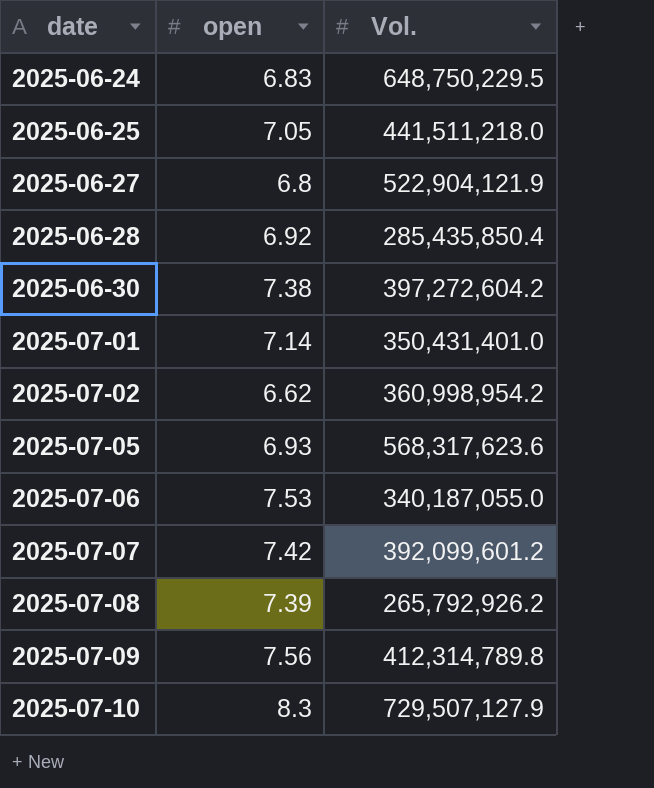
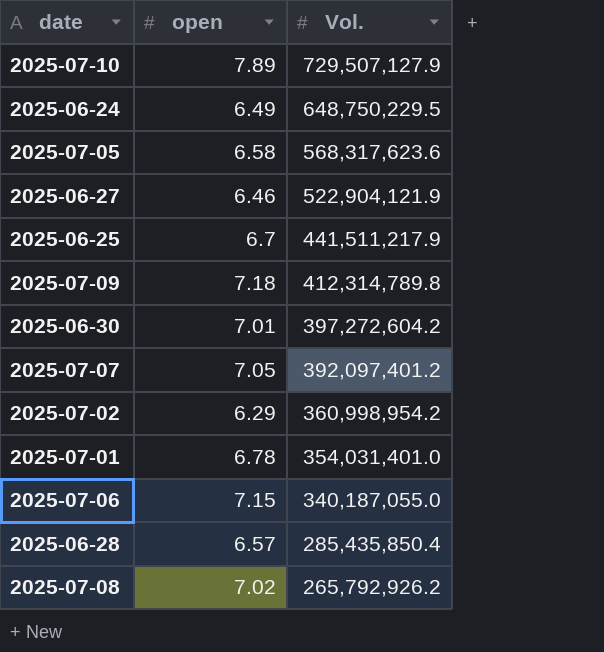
row order: date ascending -> Vol. descending
2025-07-10 | open: 8.3 -> 7.89
2025-06-24 | open: 6.83 -> 6.49
2025-07-05 | open: 6.93 -> 6.58
2025-06-27 | open: 6.8 -> 6.46
2025-06-25 | open: 7.05 -> 6.7
2025-06-25 | Vol.: 441,511,218.0 -> 441,511,217.9
2025-07-09 | open: 7.56 -> 7.18
2025-06-30 | open: 7.38 -> 7.01
2025-07-07 | open: 7.42 -> 7.05
2025-07-07 | Vol.: 392,099,601.2 -> 392,097,401.2
2025-07-02 | open: 6.62 -> 6.29
2025-07-01 | open: 7.14 -> 6.78
2025-07-01 | Vol.: 350,431,401.0 -> 354,031,401.0
2025-07-06 | open: 7.53 -> 7.15
2025-06-28 | open: 6.92 -> 6.57
2025-07-08 | open: 7.39 -> 7.02

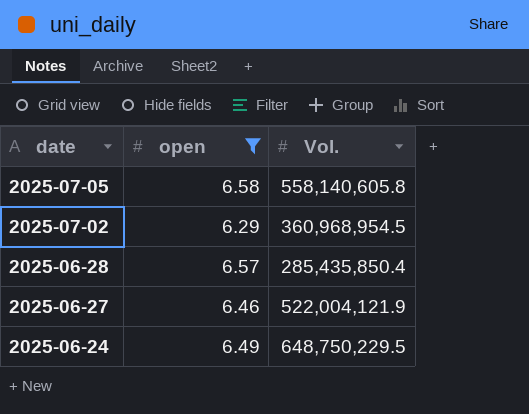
filter: none -> open <= 6.58
row order: Vol. descending -> date descending
2025-07-05 | Vol.: 568,317,623.6 -> 558,140,605.8
2025-07-02 | Vol.: 360,998,954.2 -> 360,968,954.5
2025-06-27 | Vol.: 522,904,121.9 -> 522,004,121.9

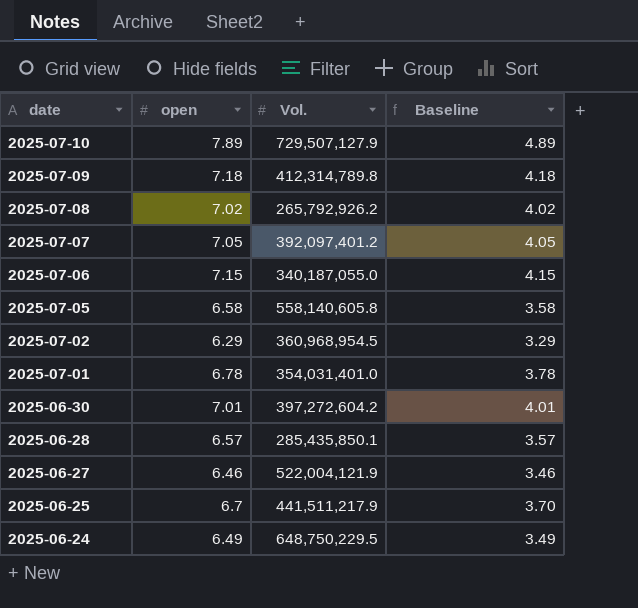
filter: open <= 6.58 -> none
column Baseline | formula: none -> [open] - 3
2025-06-28 | Vol.: 285,435,850.4 -> 285,435,850.1

